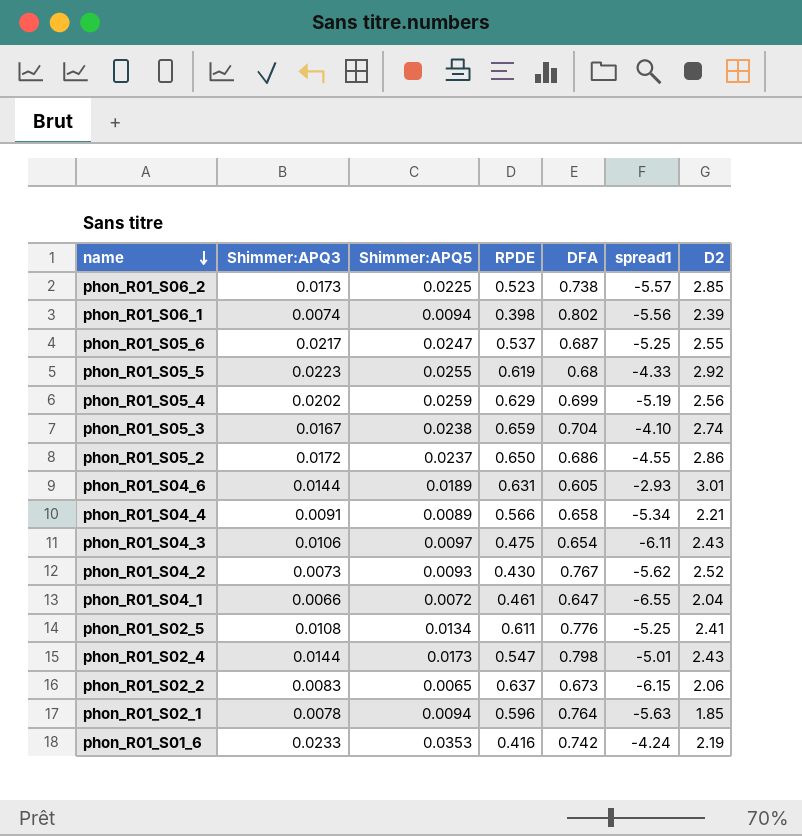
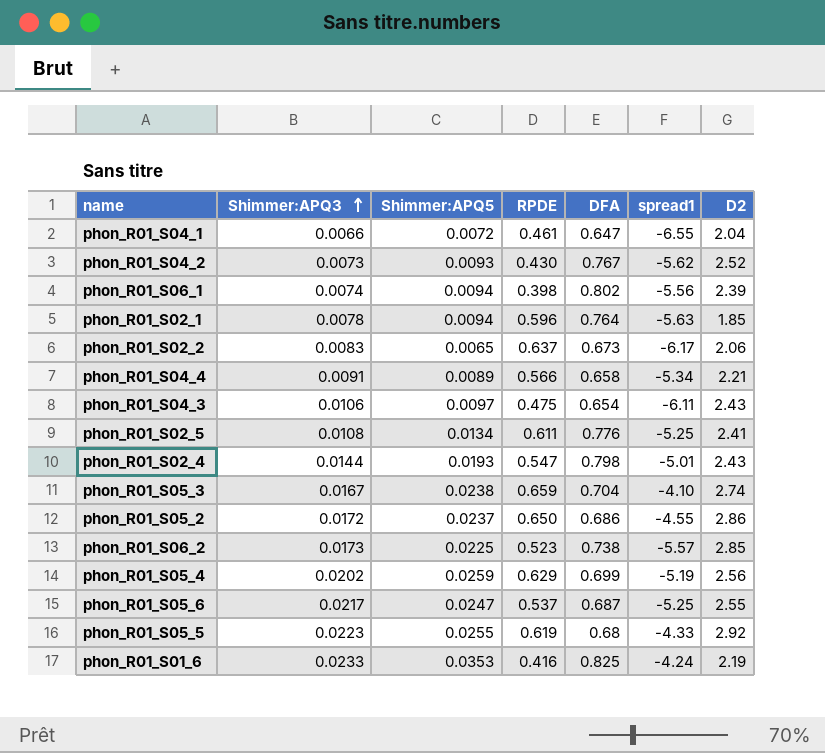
row order: name descending -> Shimmer:APQ3 ascending
row phon_R01_S04_6: 0.0144 | 0.0189 | 0.631 | 0.605 | -2.93 | 3.01 -> none
phon_R01_S02_2 | spread1: -6.15 -> -6.17
phon_R01_S02_4 | Shimmer:APQ5: 0.0173 -> 0.0193
phon_R01_S01_6 | DFA: 0.742 -> 0.825

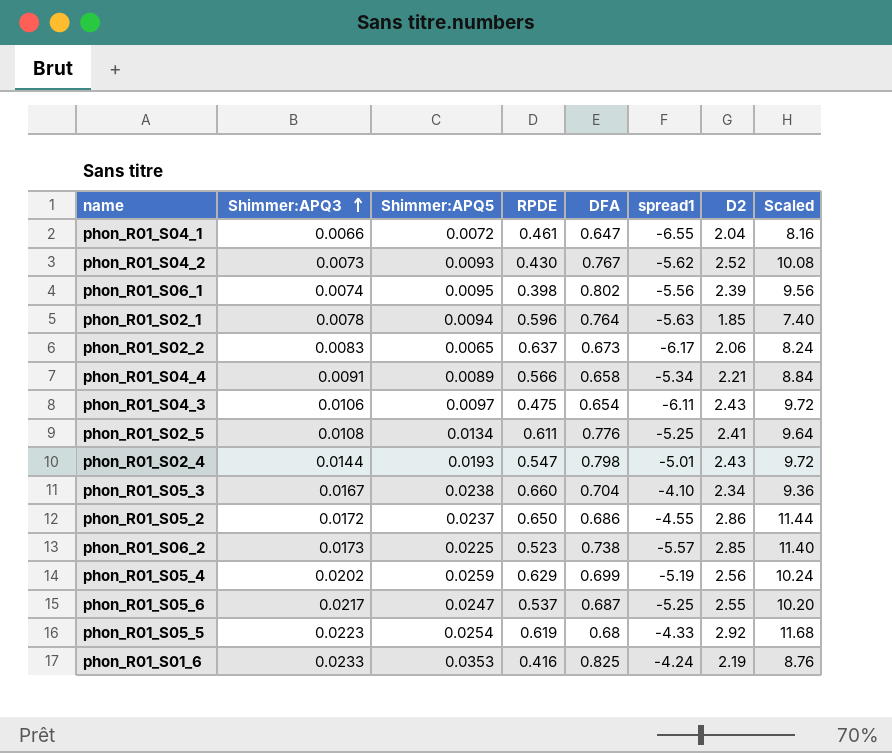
column Scaled | formula: none -> [D2] * 4
phon_R01_S06_1 | Shimmer:APQ5: 0.0094 -> 0.0095
phon_R01_S05_3 | RPDE: 0.659 -> 0.660
phon_R01_S05_3 | D2: 2.74 -> 2.34
phon_R01_S05_5 | Shimmer:APQ5: 0.0255 -> 0.0254

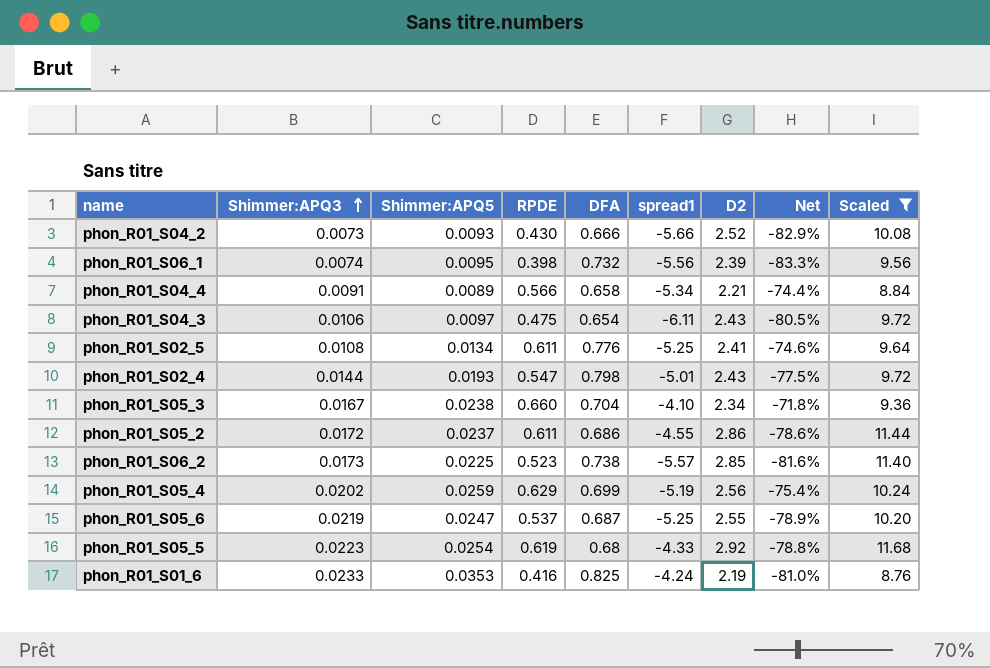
filter: none -> Scaled >= 8.76
column Net | formula: none -> ([RPDE] - [D2]) / [D2]
phon_R01_S04_2 | DFA: 0.767 -> 0.666
phon_R01_S04_2 | spread1: -5.62 -> -5.66
phon_R01_S06_1 | DFA: 0.802 -> 0.732
phon_R01_S05_2 | RPDE: 0.650 -> 0.611
phon_R01_S05_6 | Shimmer:APQ3: 0.0217 -> 0.0219

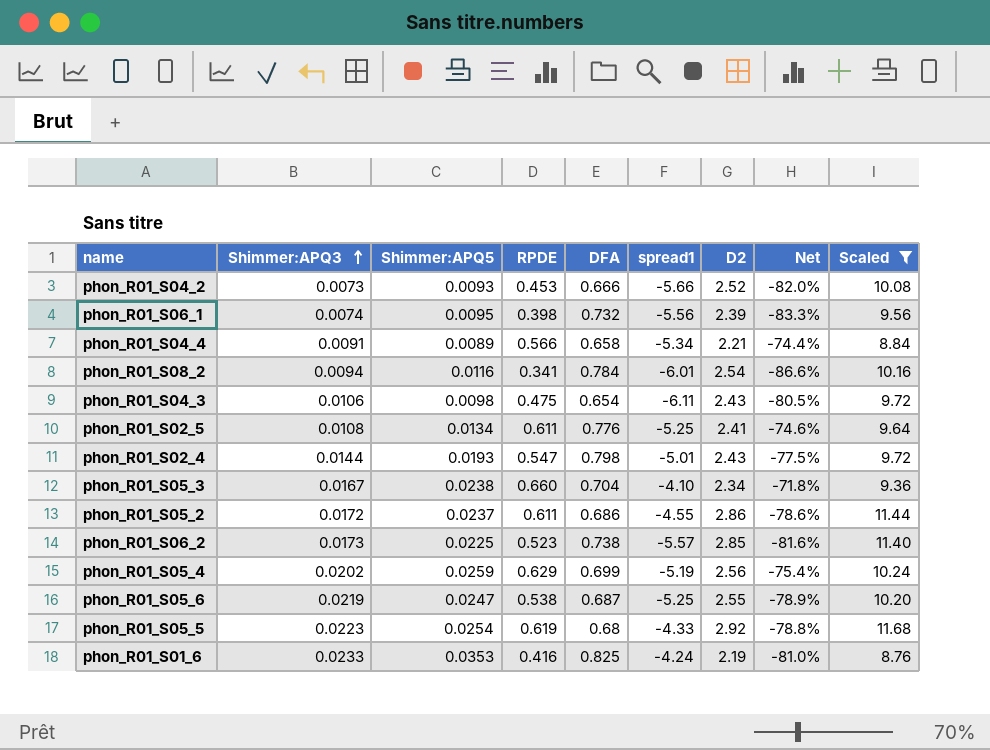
phon_R01_S04_2 | RPDE: 0.430 -> 0.453
phon_R01_S04_2 | Net: -82.9% -> -82.0%
row phon_R01_S08_2: none -> 0.0094 | 0.0116 | 0.341 | 0.784 | -6.01 | 2.54 | -86.6% | 10.16
phon_R01_S04_3 | Shimmer:APQ5: 0.0097 -> 0.0098
phon_R01_S05_6 | RPDE: 0.537 -> 0.538

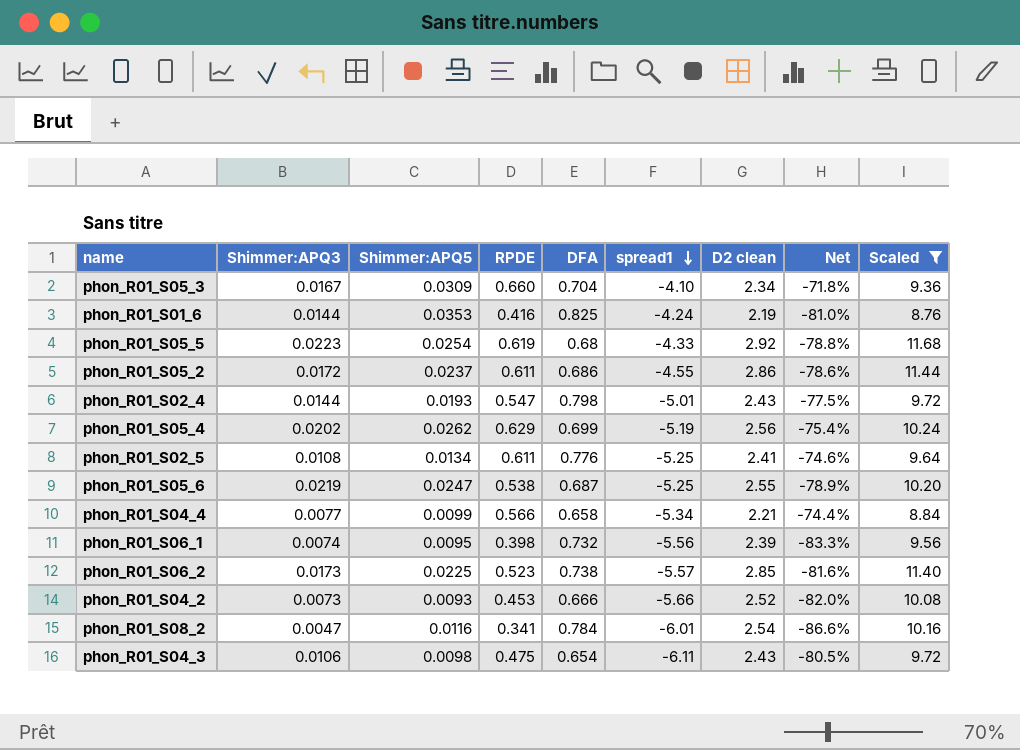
row order: Shimmer:APQ3 ascending -> spread1 descending
column name: D2 -> D2 clean
phon_R01_S05_3 | Shimmer:APQ5: 0.0238 -> 0.0309
phon_R01_S01_6 | Shimmer:APQ3: 0.0233 -> 0.0144
phon_R01_S05_4 | Shimmer:APQ5: 0.0259 -> 0.0262
phon_R01_S04_4 | Shimmer:APQ3: 0.0091 -> 0.0077
phon_R01_S04_4 | Shimmer:APQ5: 0.0089 -> 0.0099
phon_R01_S08_2 | Shimmer:APQ3: 0.0094 -> 0.0047

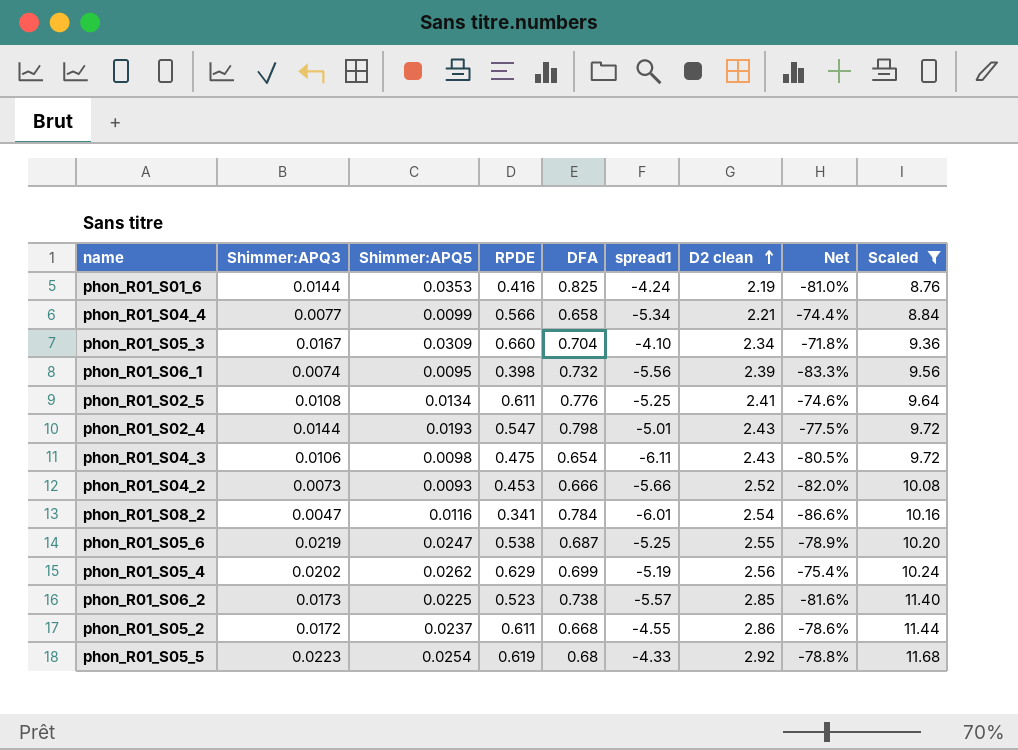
row order: spread1 descending -> D2 clean ascending
phon_R01_S05_2 | DFA: 0.686 -> 0.668

